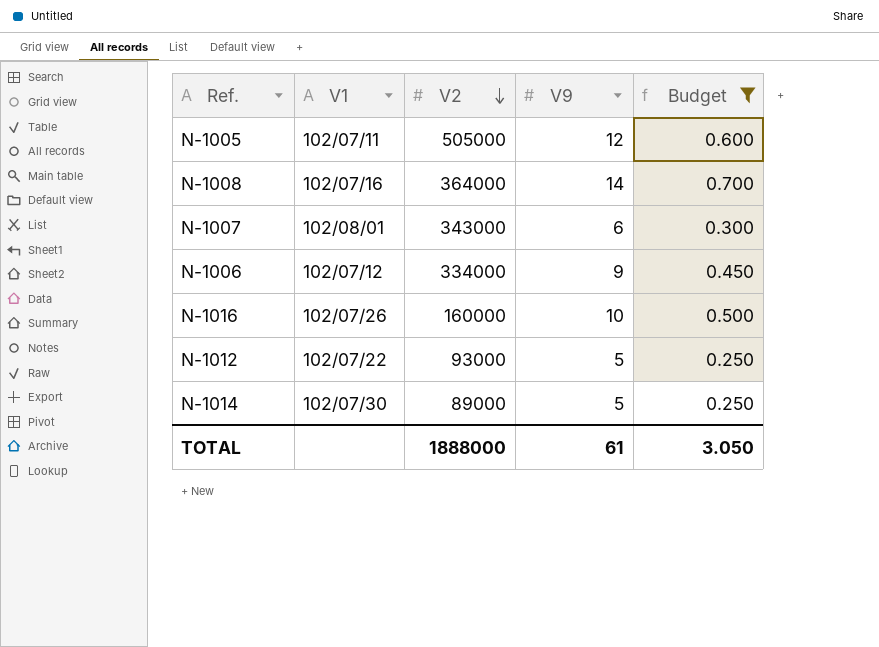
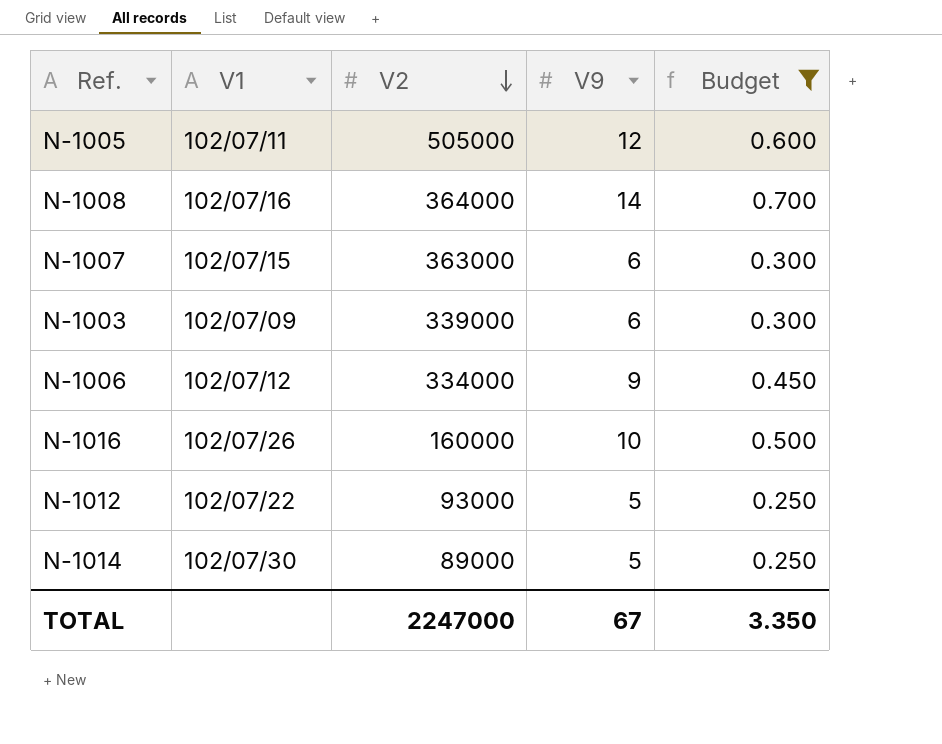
N-1007 | V1: 102/08/01 -> 102/07/15
N-1007 | V2: 343000 -> 363000
row N-1003: none -> 102/07/09 | 339000 | 6 | 0.300
TOTAL | V2: 1888000 -> 2247000
TOTAL | V9: 61 -> 67
TOTAL | Budget: 3.050 -> 3.350

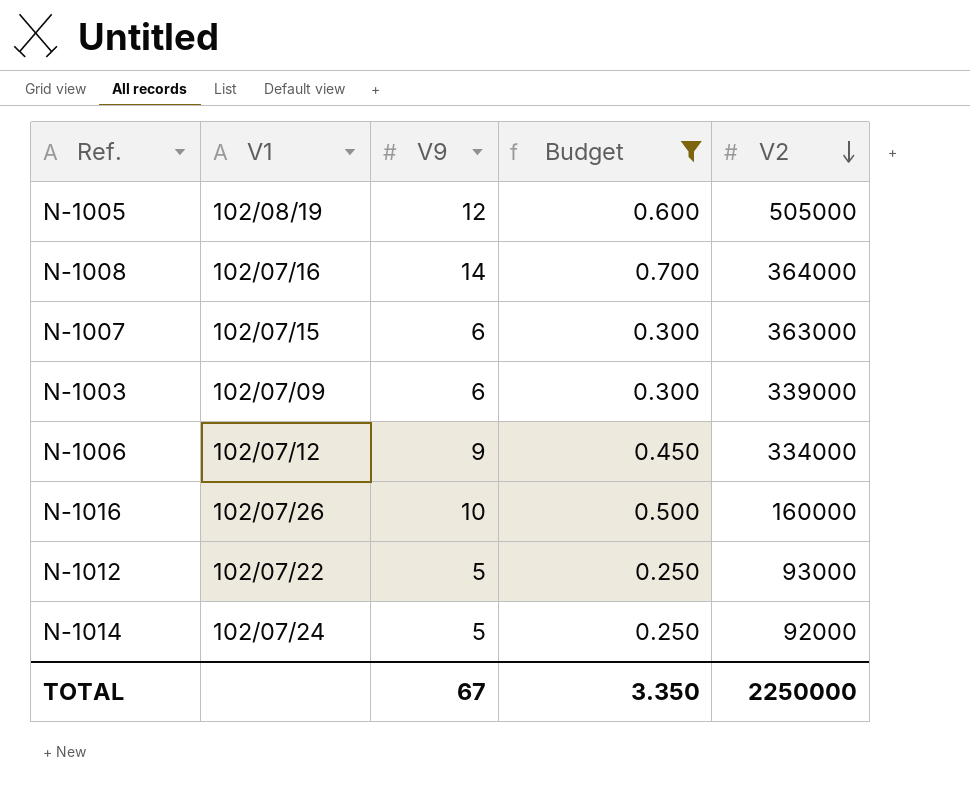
column V2 | position: 3 -> 5
N-1005 | V1: 102/07/11 -> 102/08/19
N-1014 | V1: 102/07/30 -> 102/07/24
N-1014 | V2: 89000 -> 92000
TOTAL | V2: 2247000 -> 2250000

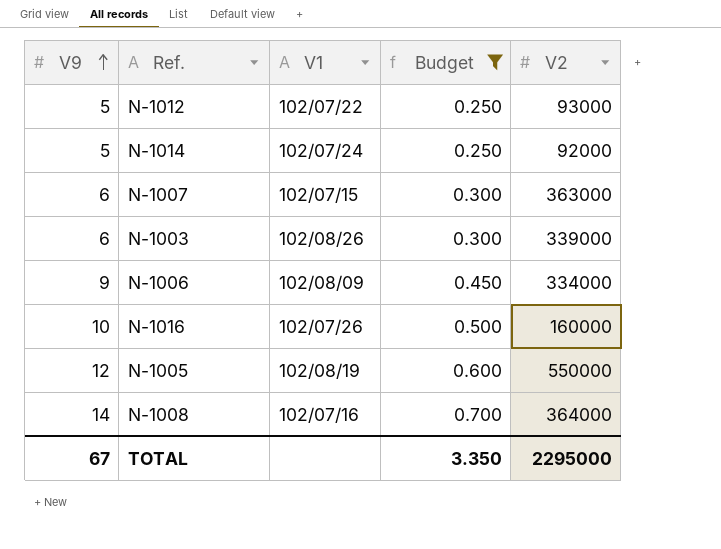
row order: V2 descending -> V9 ascending
column V9 | position: 3 -> 1
N-1003 | V1: 102/07/09 -> 102/08/26
N-1006 | V1: 102/07/12 -> 102/08/09
N-1005 | V2: 505000 -> 550000
TOTAL | V2: 2250000 -> 2295000

